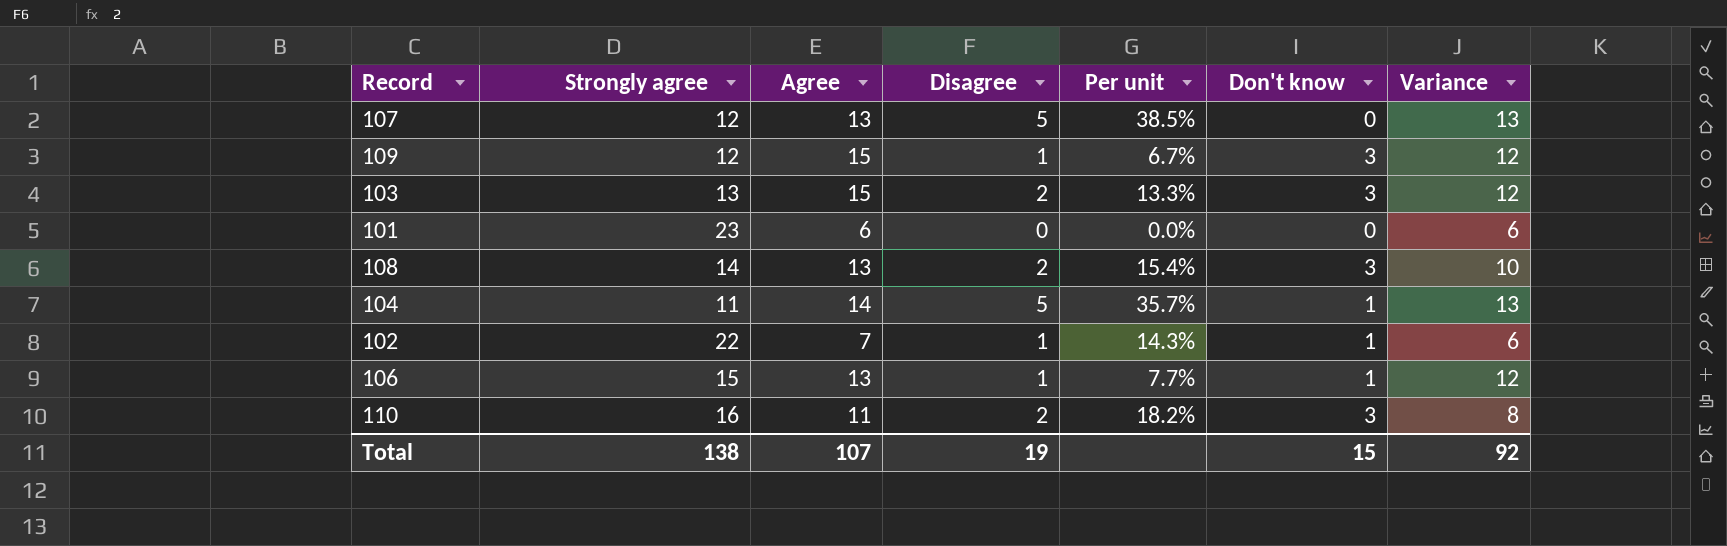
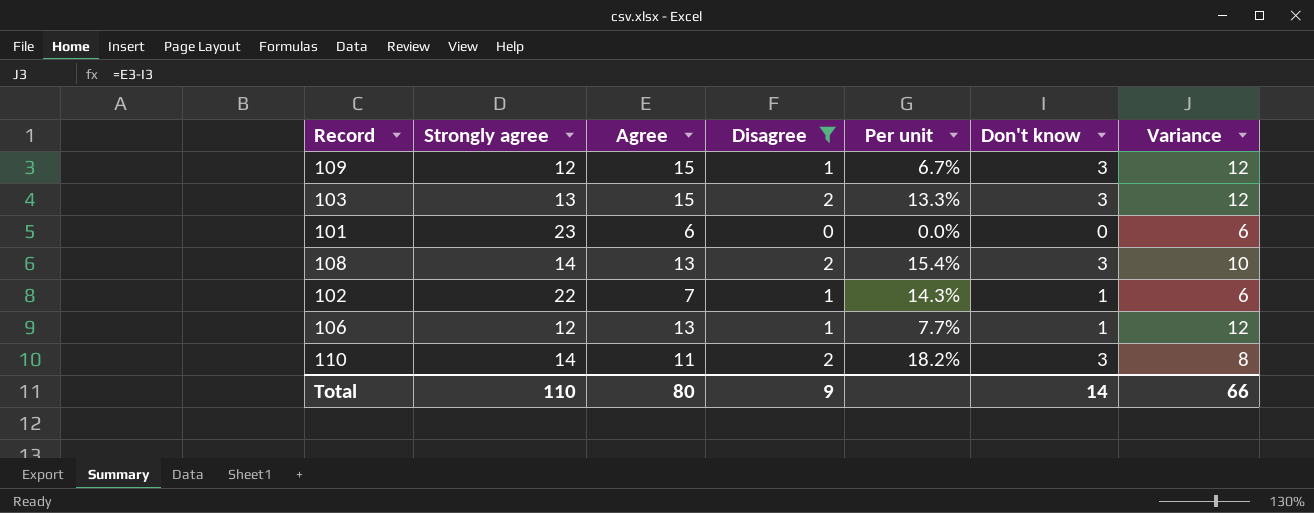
filter: none -> Disagree != 5
106 | Strongly agree: 15 -> 12
110 | Strongly agree: 16 -> 14
Total | Strongly agree: 138 -> 110
Total | Agree: 107 -> 80
Total | Disagree: 19 -> 9
Total | Don't know: 15 -> 14
Total | Variance: 92 -> 66

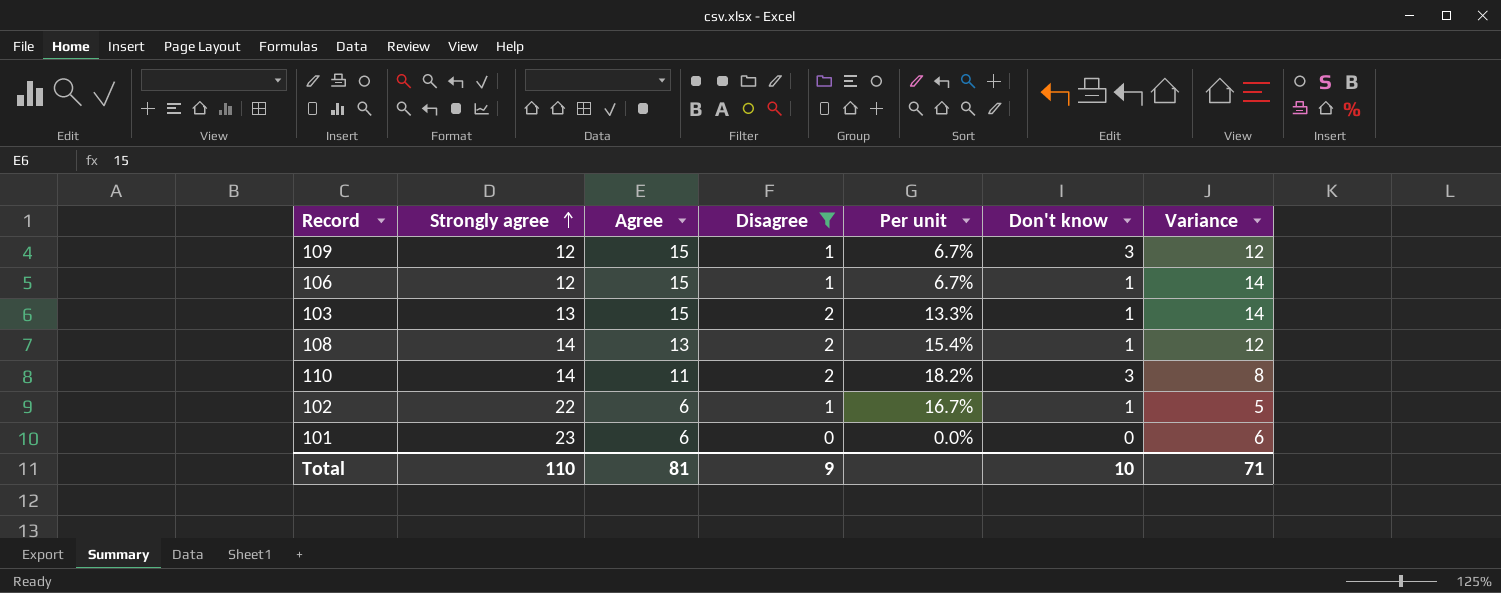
row order: none -> Strongly agree ascending
106 | Agree: 13 -> 15
106 | Per unit: 7.7% -> 6.7%
106 | Variance: 12 -> 14
103 | Don't know: 3 -> 1
103 | Variance: 12 -> 14
108 | Don't know: 3 -> 1
108 | Variance: 10 -> 12
102 | Agree: 7 -> 6
102 | Per unit: 14.3% -> 16.7%
102 | Variance: 6 -> 5
Total | Agree: 80 -> 81
Total | Don't know: 14 -> 10
Total | Variance: 66 -> 71

